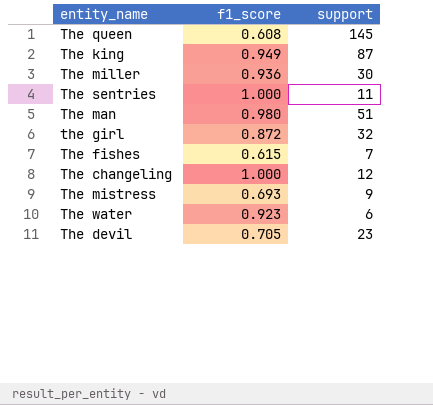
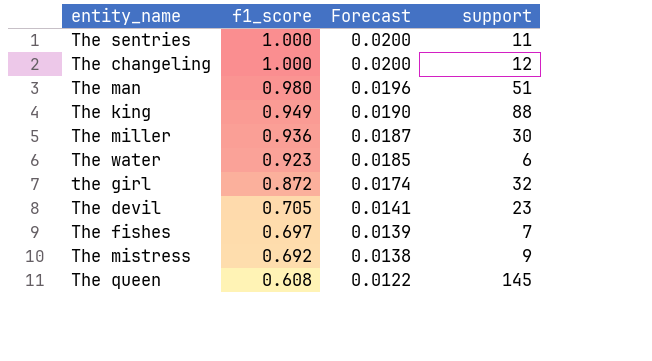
row order: none -> f1_score descending
column Forecast | formula: none -> [f1_score] * 0.02
The king | support: 87 -> 88
The fishes | f1_score: 0.615 -> 0.697
The mistress | f1_score: 0.693 -> 0.692

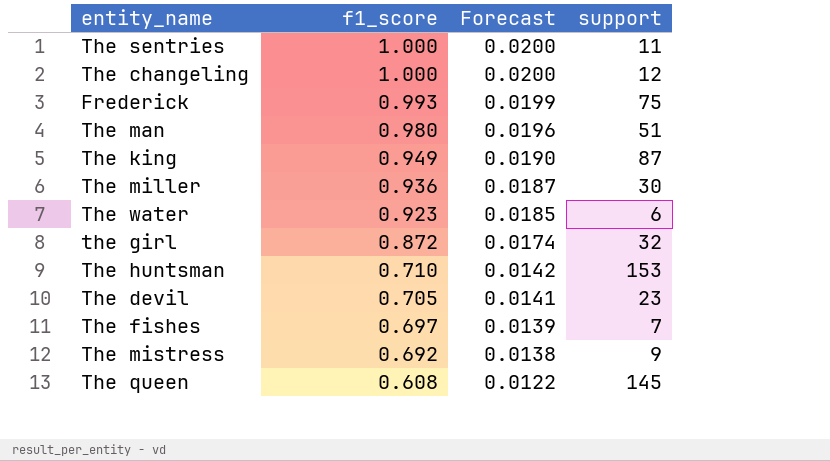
row Frederick: none -> 0.993 | 0.0199 | 75
The king | support: 88 -> 87
row The huntsman: none -> 0.710 | 0.0142 | 153

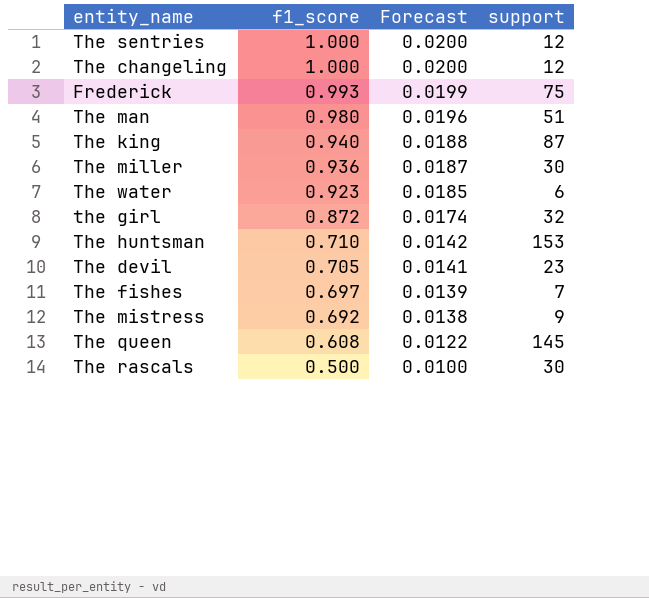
The sentries | support: 11 -> 12
The king | f1_score: 0.949 -> 0.940
The king | Forecast: 0.0190 -> 0.0188
row The rascals: none -> 0.500 | 0.0100 | 30

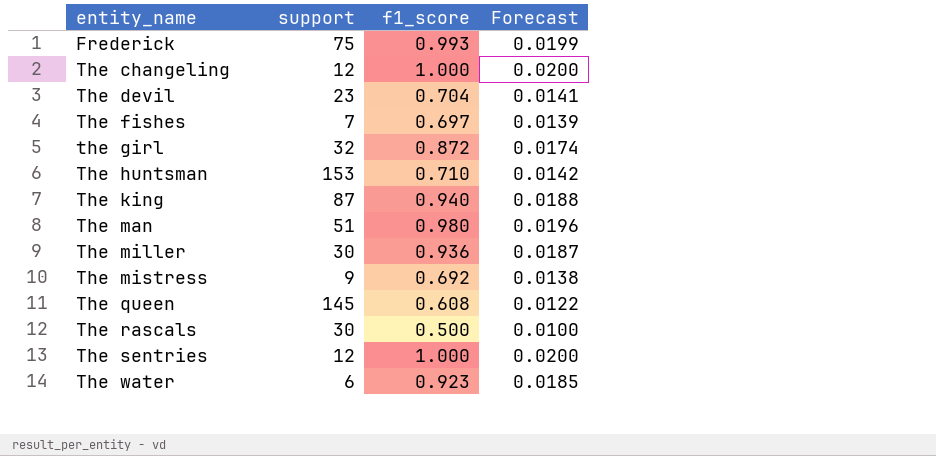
row order: f1_score descending -> entity_name ascending
column support | position: 4 -> 2
The devil | f1_score: 0.705 -> 0.704

